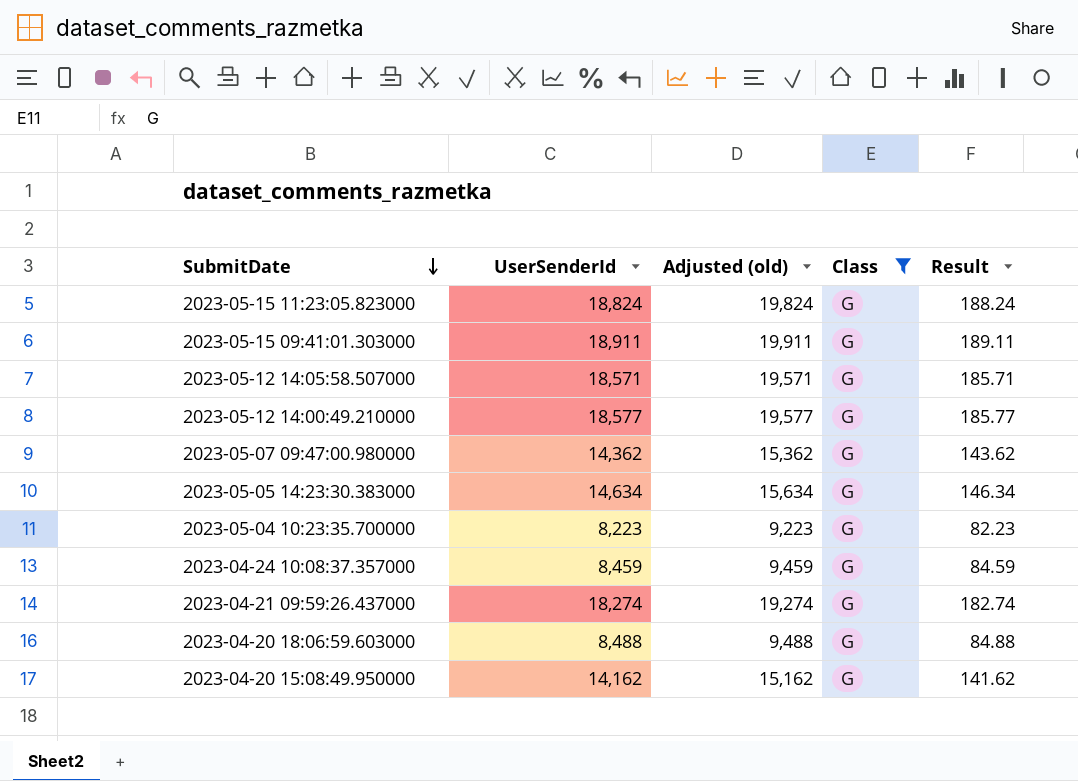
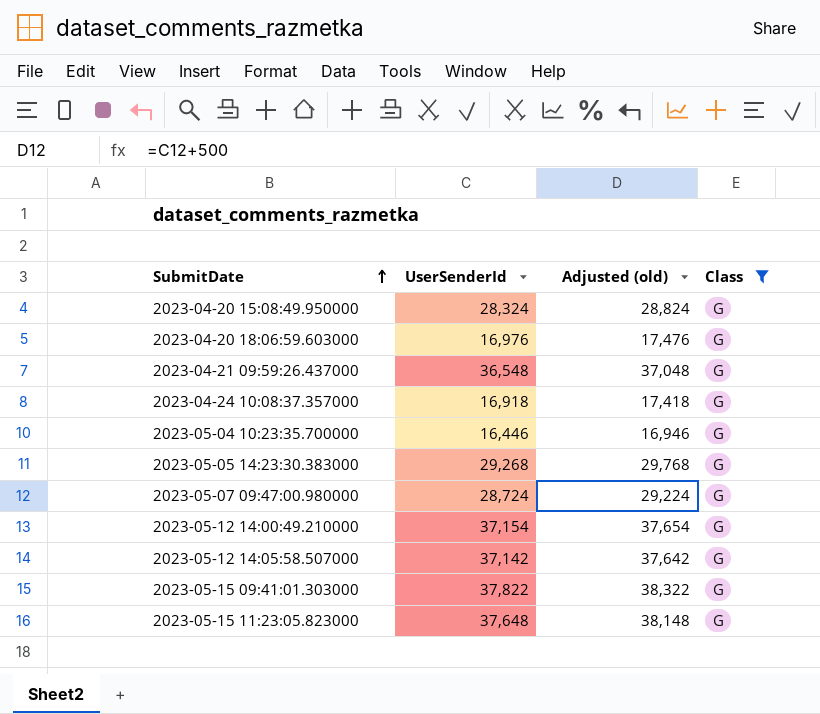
row order: SubmitDate descending -> SubmitDate ascending
column Result | formula: [UserSenderId] * 0.01 -> none
column Adjusted (old) | formula: [UserSenderId] + 1000 -> [UserSenderId] + 500
2023-04-20 15:08:49.950000 | UserSenderId: 14,162 -> 28,324
2023-04-20 18:06:59.603000 | UserSenderId: 8,488 -> 16,976
2023-04-21 09:59:26.437000 | UserSenderId: 18,274 -> 36,548
2023-04-24 10:08:37.357000 | UserSenderId: 8,459 -> 16,918
2023-05-04 10:23:35.700000 | UserSenderId: 8,223 -> 16,446
2023-05-05 14:23:30.383000 | UserSenderId: 14,634 -> 29,268
2023-05-07 09:47:00.980000 | UserSenderId: 14,362 -> 28,724
2023-05-12 14:00:49.210000 | UserSenderId: 18,577 -> 37,154
2023-05-12 14:05:58.507000 | UserSenderId: 18,571 -> 37,142
2023-05-15 09:41:01.303000 | UserSenderId: 18,911 -> 37,822
2023-05-15 11:23:05.823000 | UserSenderId: 18,824 -> 37,648

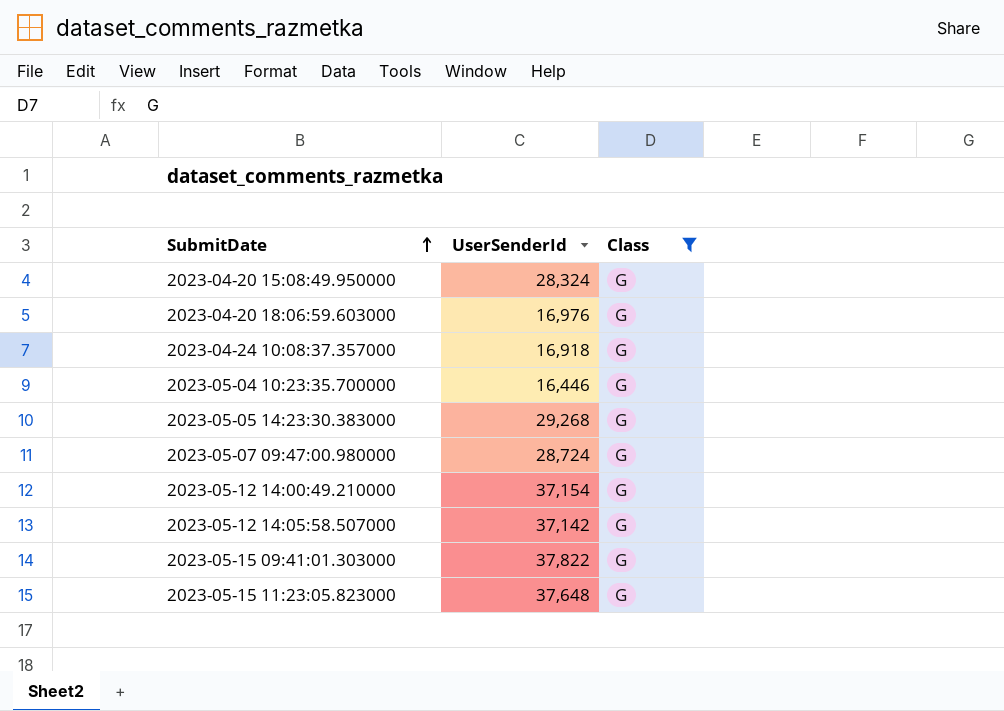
column Adjusted (old) | formula: [UserSenderId] + 500 -> none
row 2023-04-21 09:59:26.437000: 36,548 | 37,048 | G -> none

